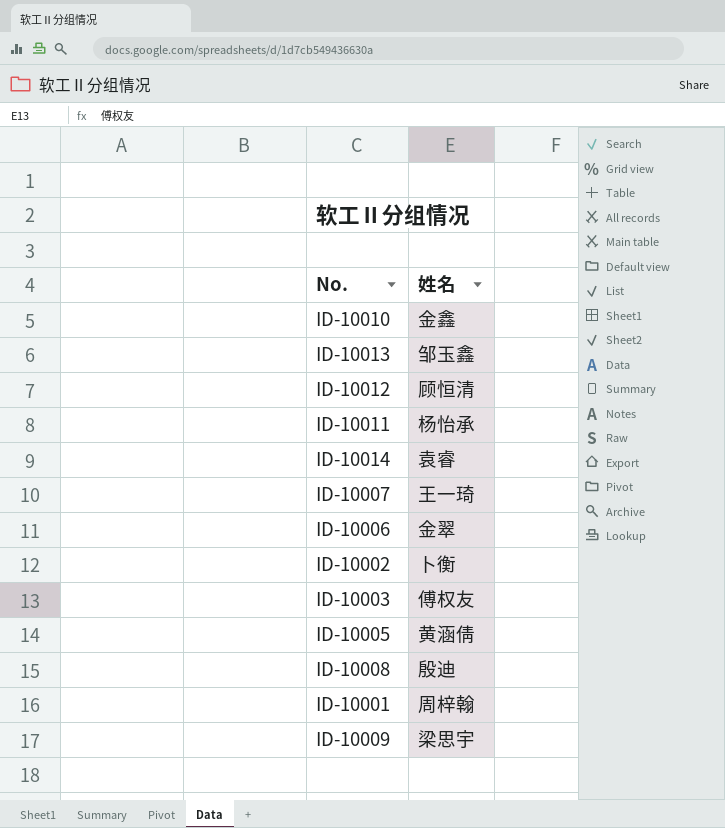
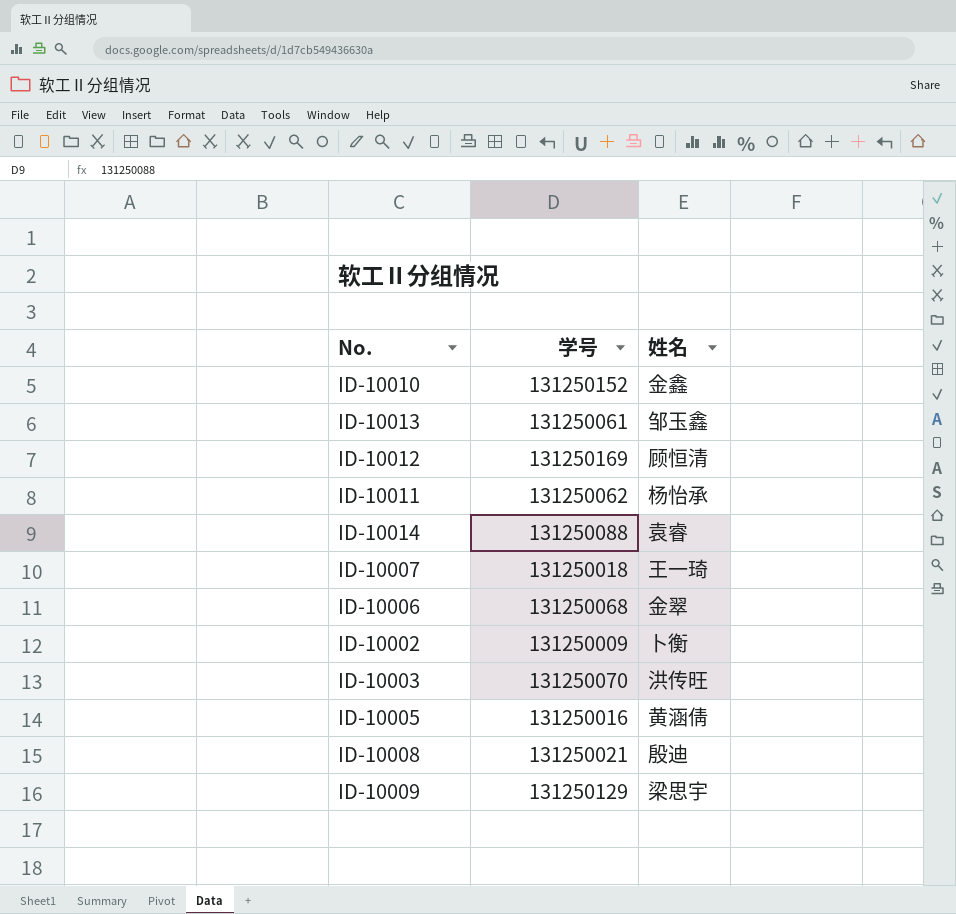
column 学号 | position: none -> 2
row ID-10001: 周梓翰 -> none
ID-10003 | 姓名: 傅权友 -> 洪传旺

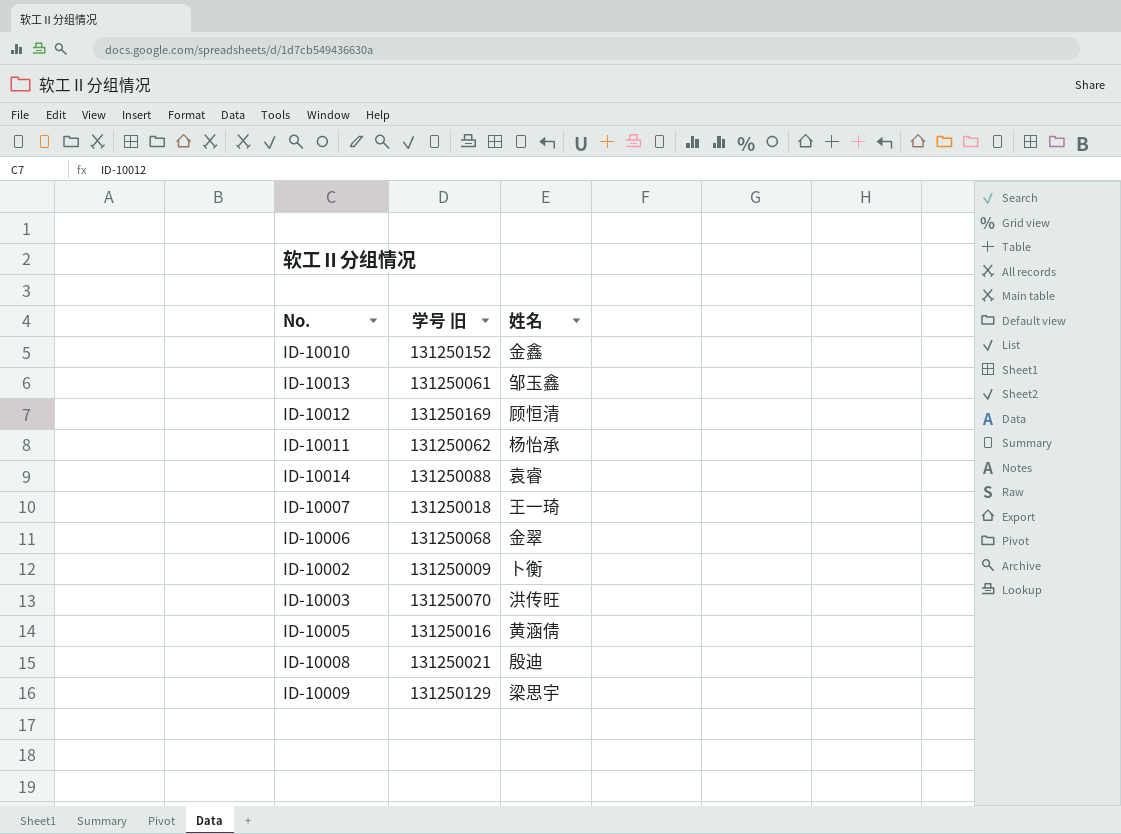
column name: 学号 -> 学号 旧

